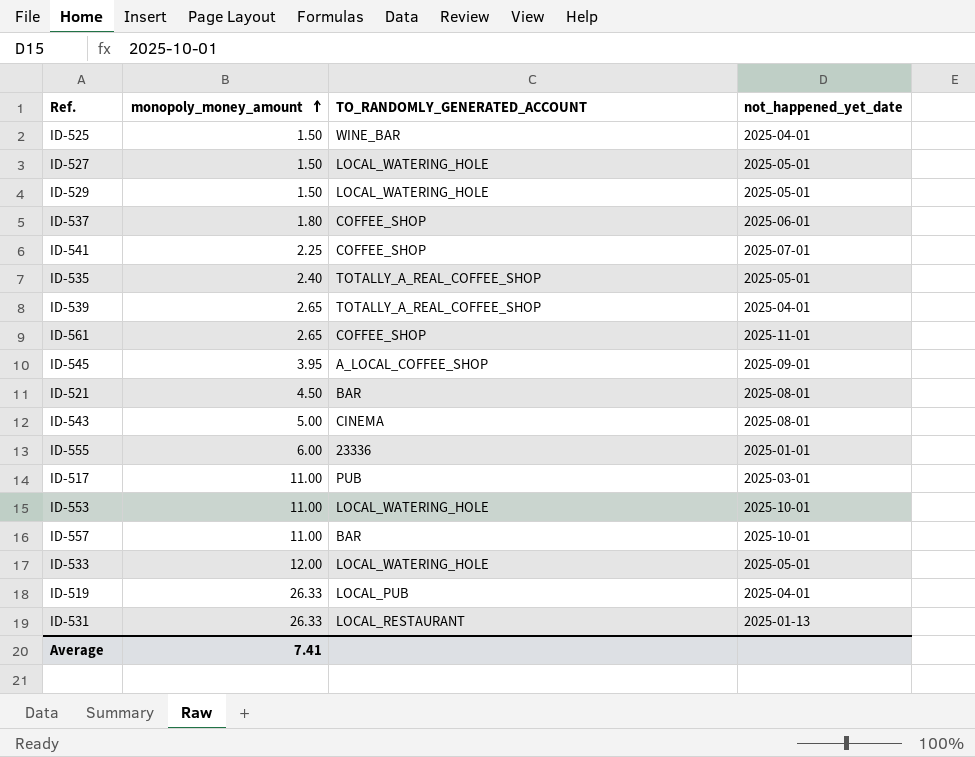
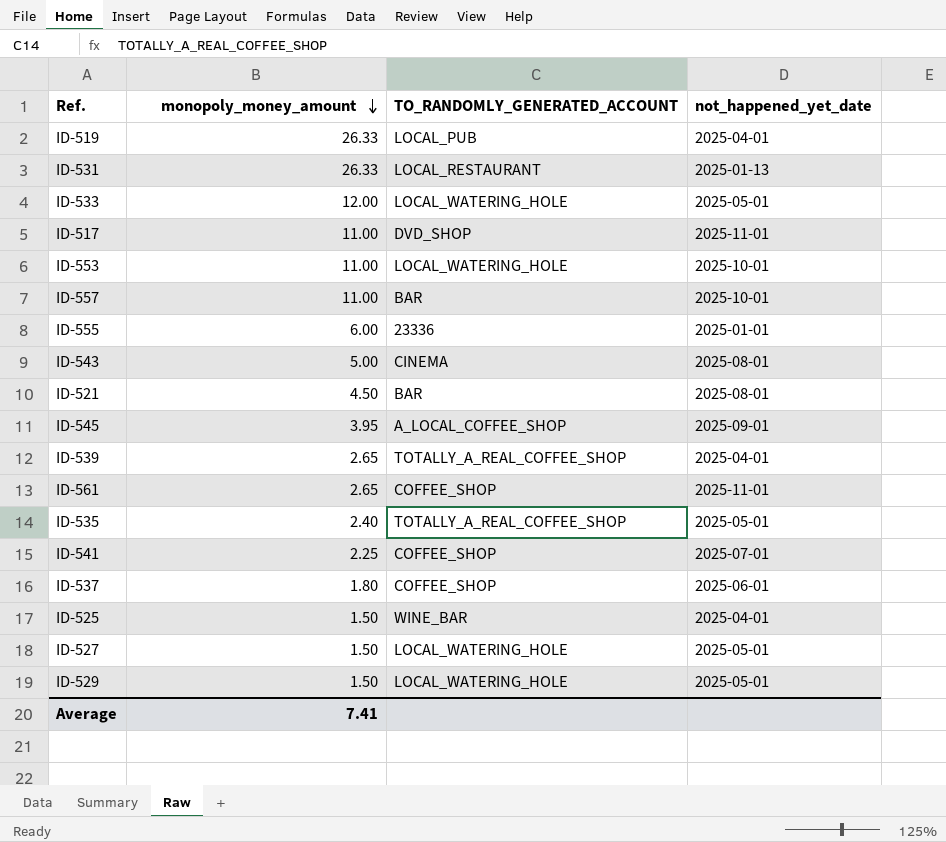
row order: monopoly_money_amount ascending -> monopoly_money_amount descending
ID-517 | TO_RANDOMLY_GENERATED_ACCOUNT: PUB -> DVD_SHOP
ID-517 | not_happened_yet_date: 2025-03-01 -> 2025-11-01

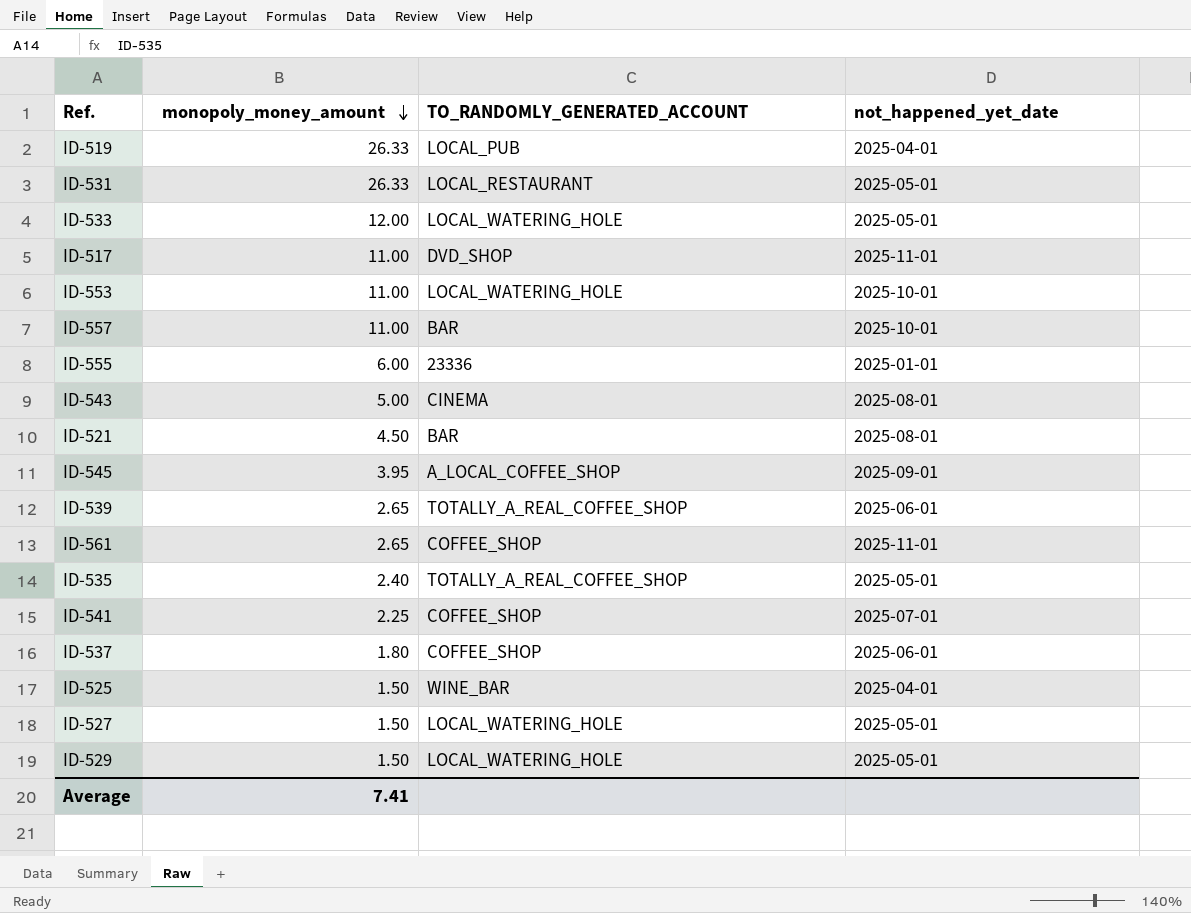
ID-531 | not_happened_yet_date: 2025-01-13 -> 2025-05-01
ID-539 | not_happened_yet_date: 2025-04-01 -> 2025-06-01

